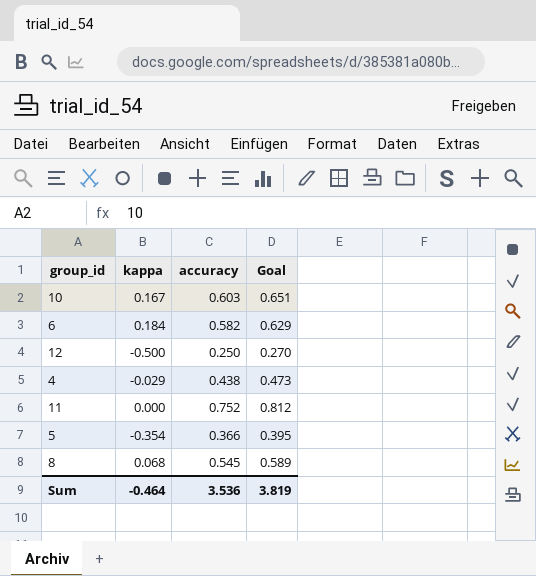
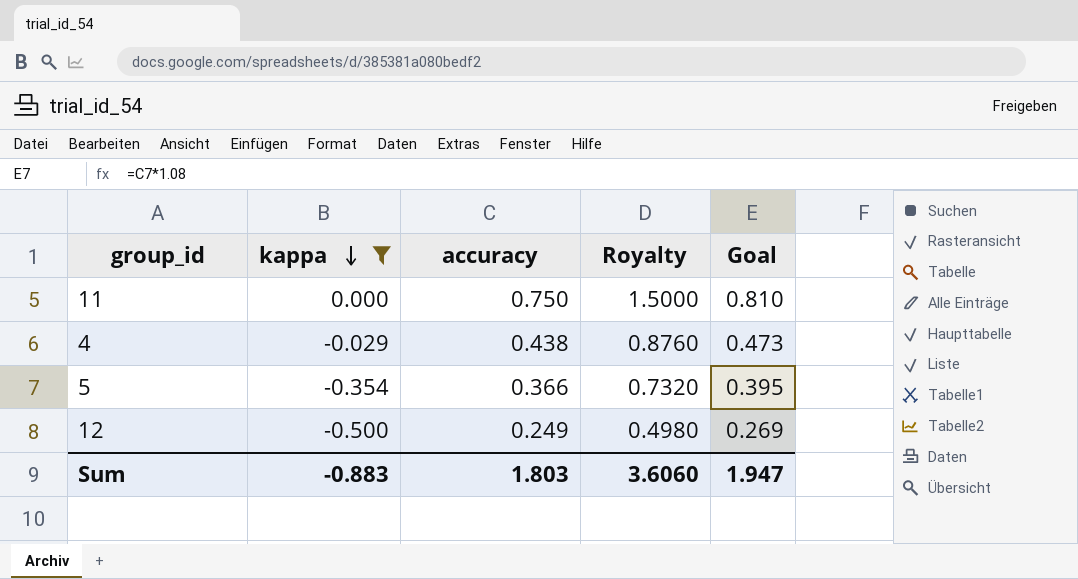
filter: none -> kappa <= 0.000
row order: none -> kappa descending
column Royalty | formula: none -> [accuracy] * 2
11 | accuracy: 0.752 -> 0.750
11 | Goal: 0.812 -> 0.810
12 | accuracy: 0.250 -> 0.249
12 | Goal: 0.270 -> 0.269
Sum | kappa: -0.464 -> -0.883
Sum | accuracy: 3.536 -> 1.803
Sum | Goal: 3.819 -> 1.947

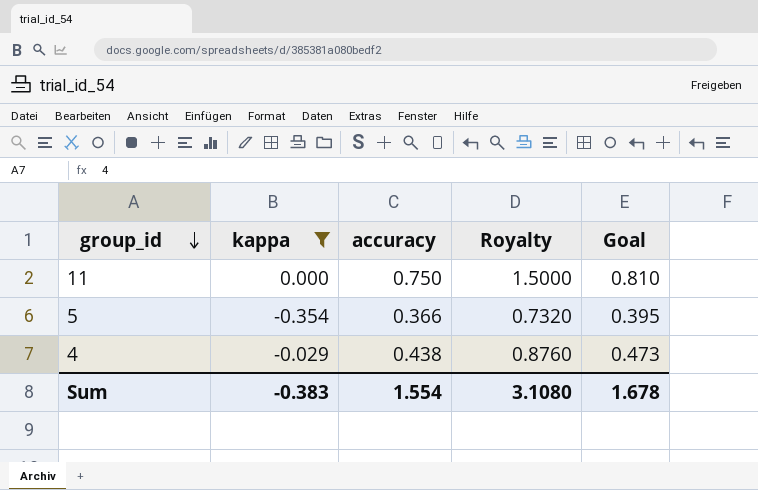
row order: kappa descending -> group_id descending
row 12: -0.500 | 0.249 | 0.4980 | 0.269 -> none
Sum | kappa: -0.883 -> -0.383
Sum | accuracy: 1.803 -> 1.554
Sum | Royalty: 3.6060 -> 3.1080
Sum | Goal: 1.947 -> 1.678

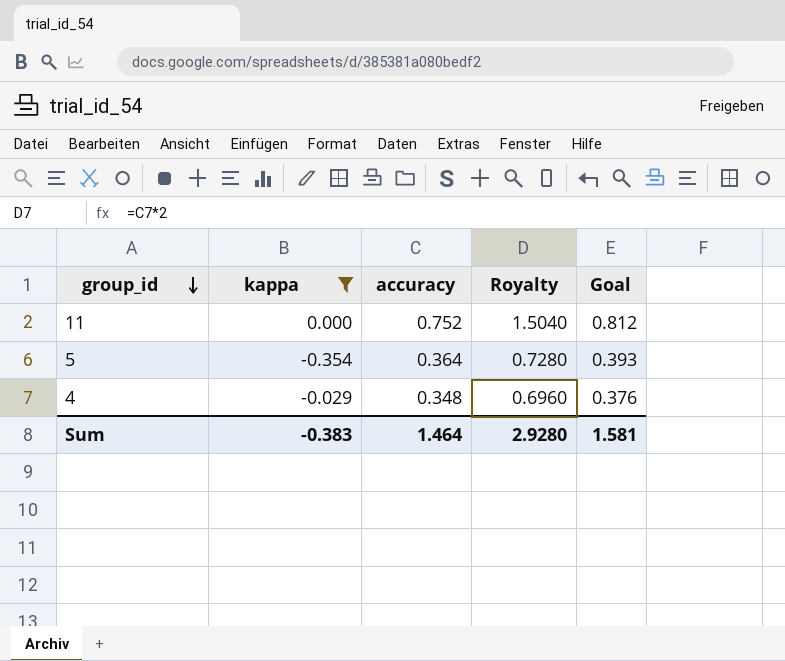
11 | accuracy: 0.750 -> 0.752
11 | Royalty: 1.5000 -> 1.5040
11 | Goal: 0.810 -> 0.812
5 | accuracy: 0.366 -> 0.364
5 | Royalty: 0.7320 -> 0.7280
5 | Goal: 0.395 -> 0.393
4 | accuracy: 0.438 -> 0.348
4 | Royalty: 0.8760 -> 0.6960
4 | Goal: 0.473 -> 0.376
Sum | accuracy: 1.554 -> 1.464
Sum | Royalty: 3.1080 -> 2.9280
Sum | Goal: 1.678 -> 1.581

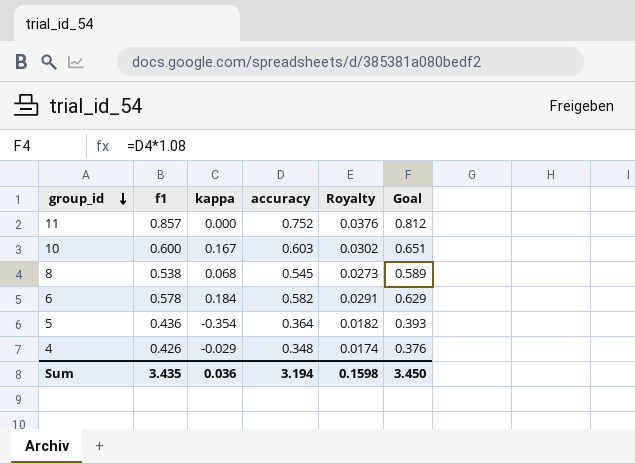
filter: kappa <= 0.000 -> none
column f1 | position: none -> 2
column Royalty | formula: [accuracy] * 2 -> [accuracy] * 0.05
Sum | kappa: -0.383 -> 0.036
Sum | accuracy: 1.464 -> 3.194
Sum | Royalty: 2.9280 -> 0.1598
Sum | Goal: 1.581 -> 3.450

